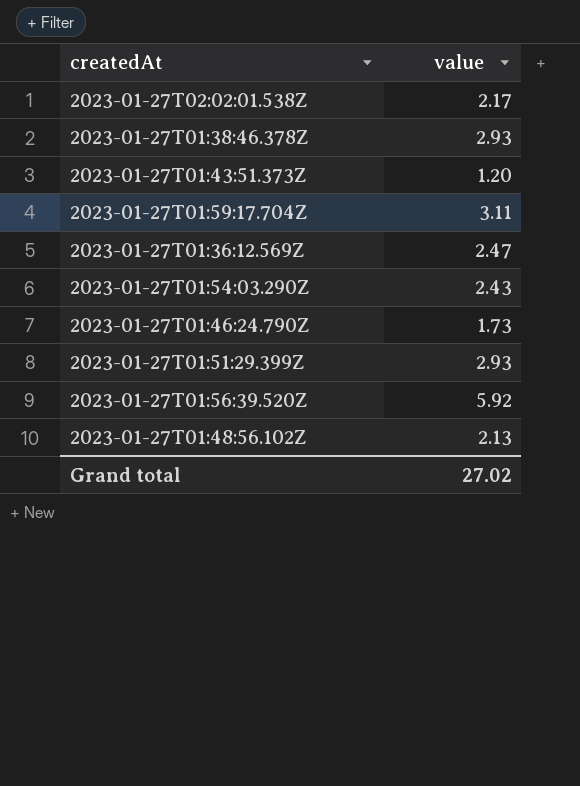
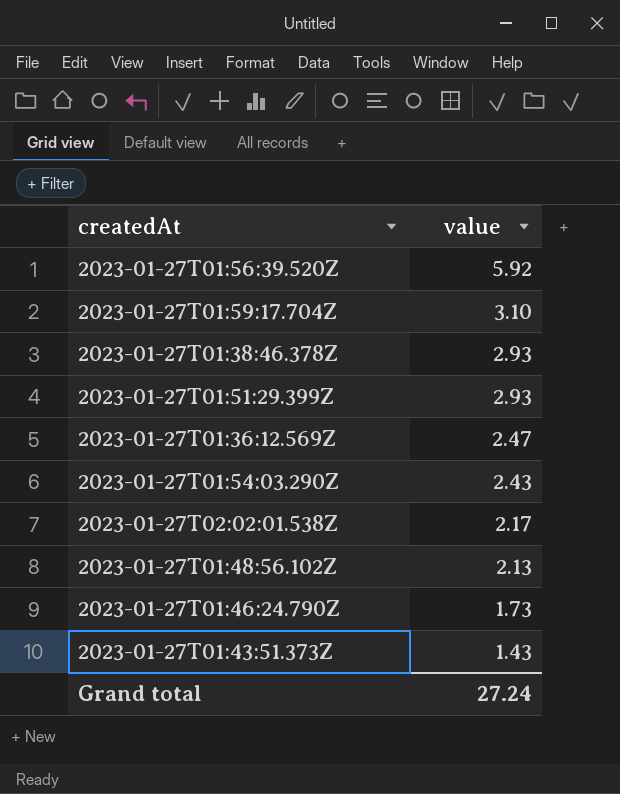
row order: none -> value descending
2023-01-27T01:59:17.704Z | value: 3.11 -> 3.10
2023-01-27T01:43:51.373Z | value: 1.20 -> 1.43
Grand total | value: 27.02 -> 27.24

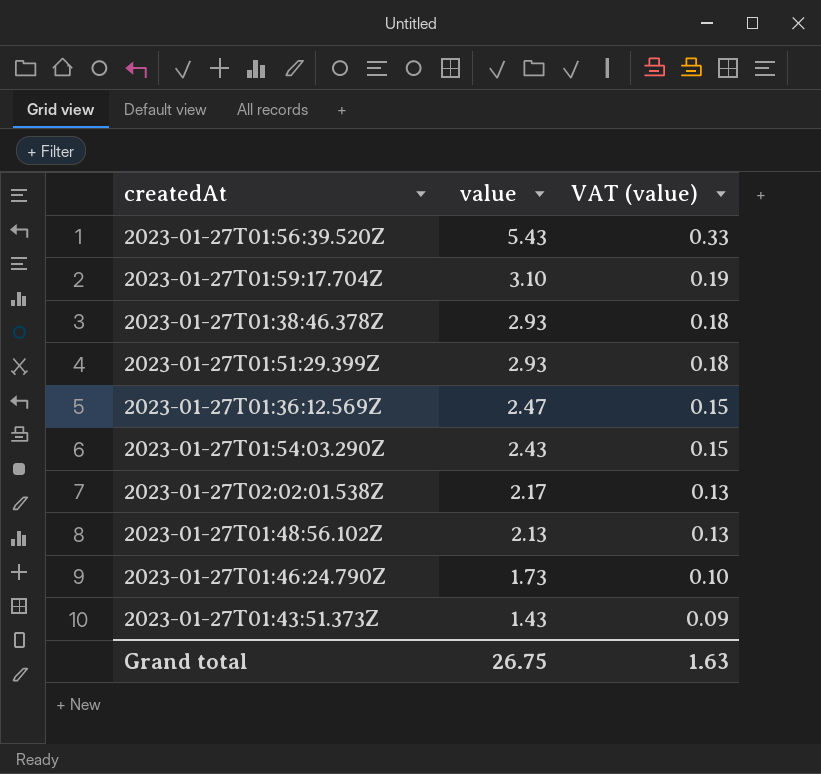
column VAT (value) | formula: none -> [value] * 0.06
2023-01-27T01:56:39.520Z | value: 5.92 -> 5.43
Grand total | value: 27.24 -> 26.75

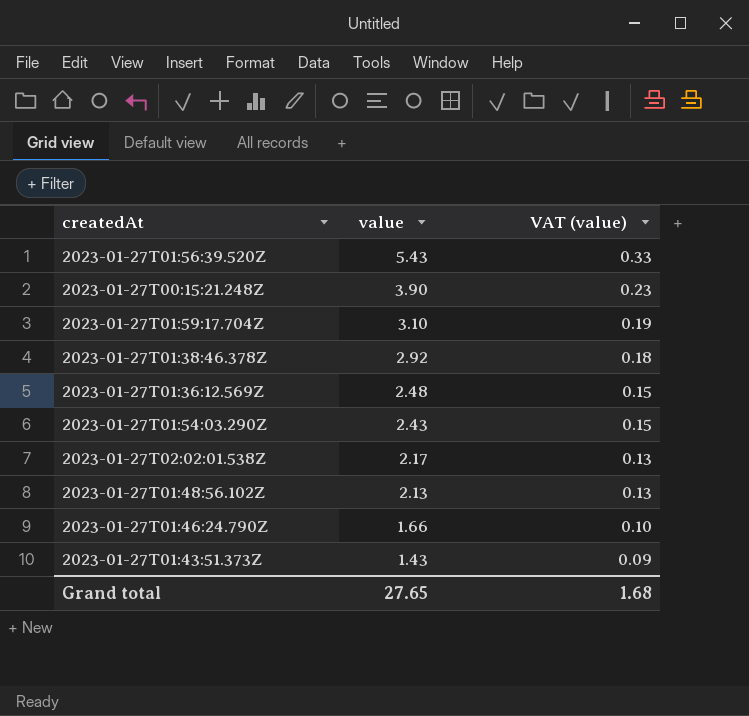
row 2023-01-27T01:51:29.399Z: 2.93 | 0.18 -> none
row 2023-01-27T00:15:21.248Z: none -> 3.90 | 0.23
2023-01-27T01:38:46.378Z | value: 2.93 -> 2.92
2023-01-27T01:36:12.569Z | value: 2.47 -> 2.48
2023-01-27T01:46:24.790Z | value: 1.73 -> 1.66
Grand total | value: 26.75 -> 27.65
Grand total | VAT (value): 1.63 -> 1.68

